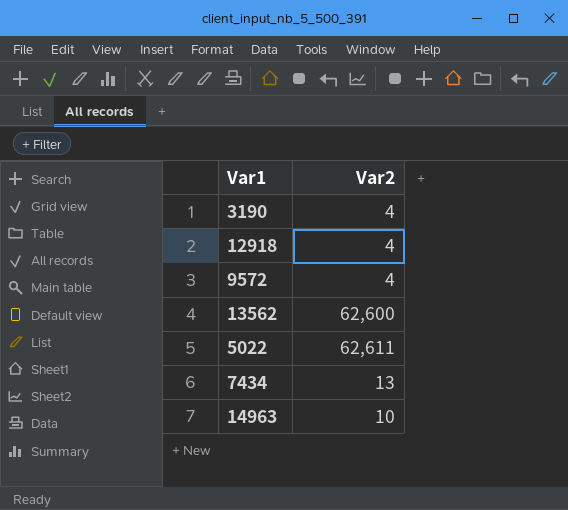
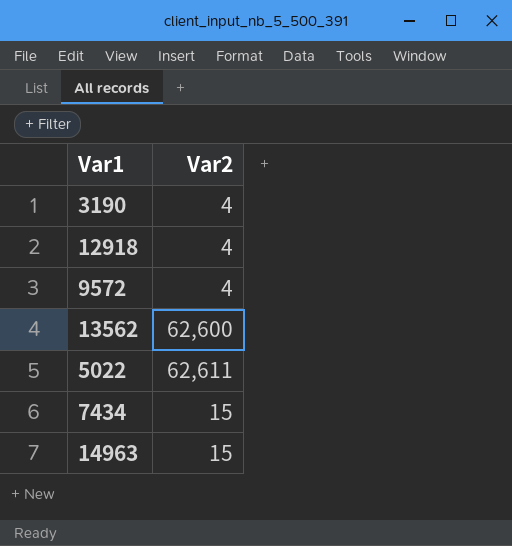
7434 | Var2: 13 -> 15
14963 | Var2: 10 -> 15

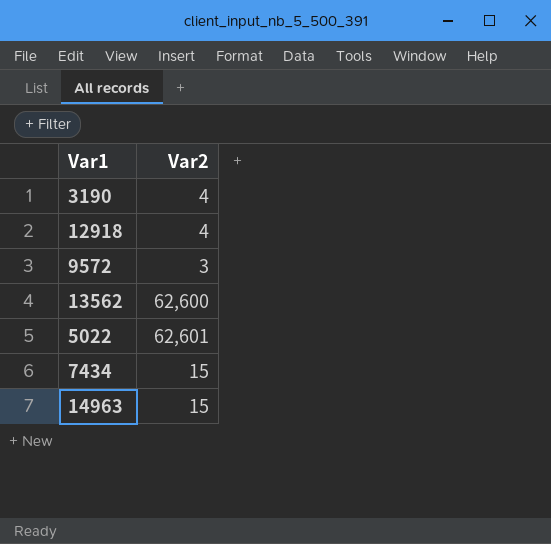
9572 | Var2: 4 -> 3
5022 | Var2: 62,611 -> 62,601

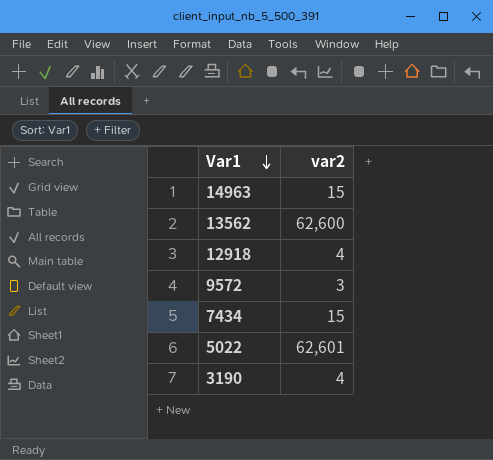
row order: none -> Var1 descending
column name: Var2 -> var2

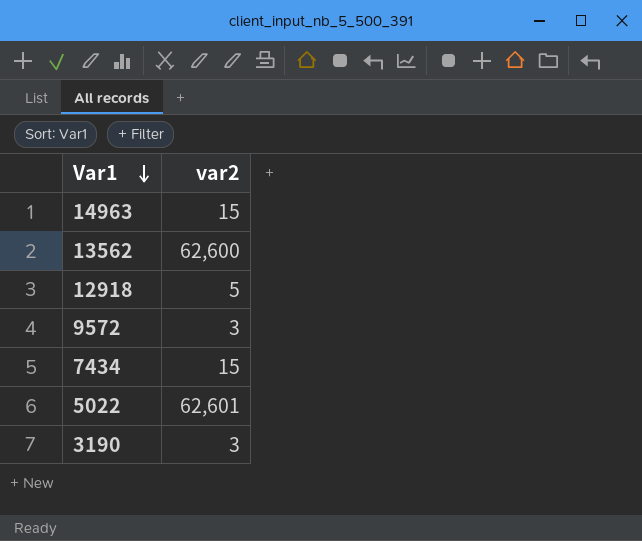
12918 | var2: 4 -> 5
3190 | var2: 4 -> 3

